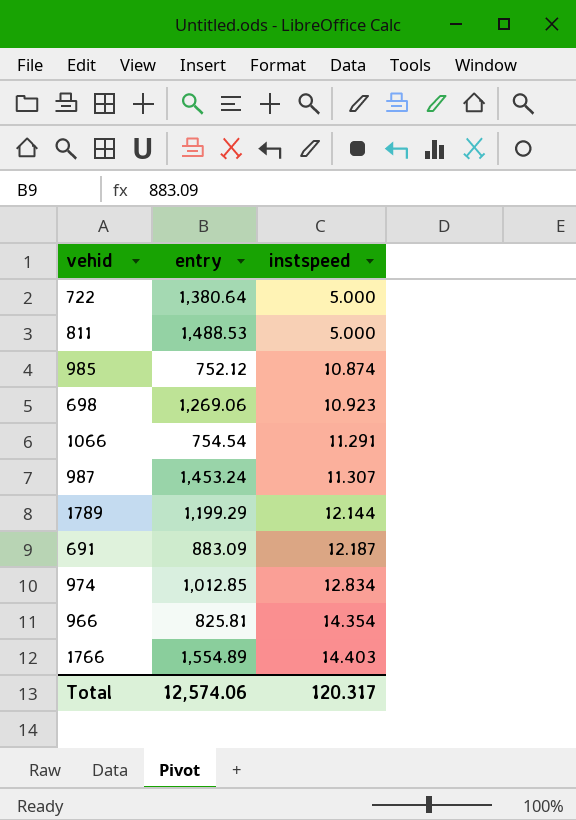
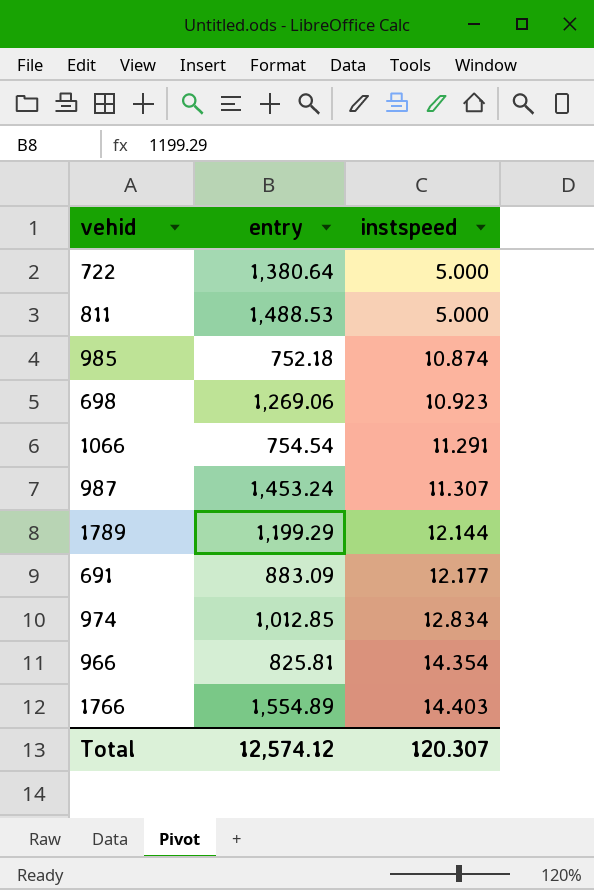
985 | entry: 752.12 -> 752.18
691 | instspeed: 12.187 -> 12.177
Total | entry: 12,574.06 -> 12,574.12
Total | instspeed: 120.317 -> 120.307

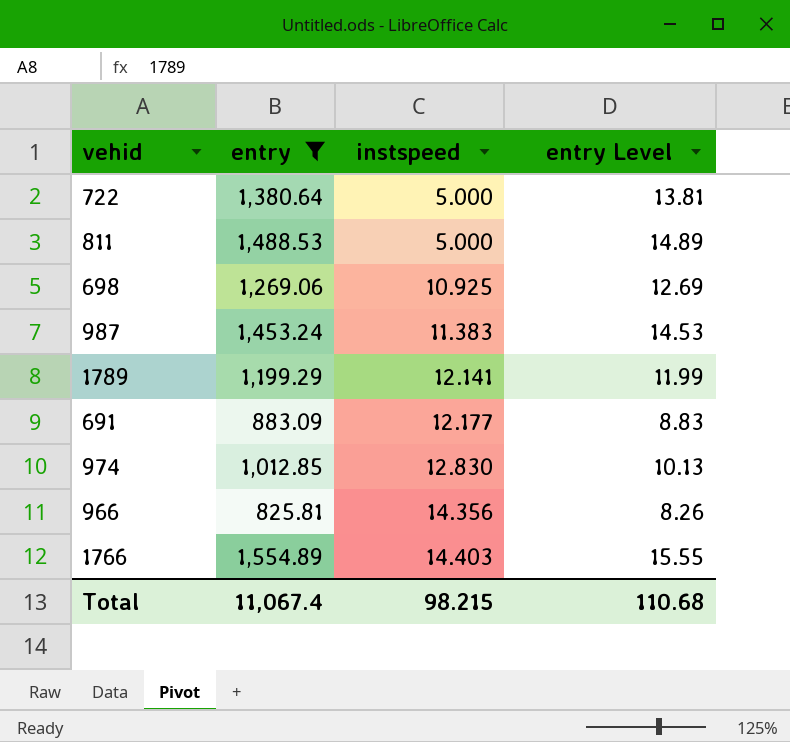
filter: none -> entry >= 825.81
column entry Level | formula: none -> [entry] * 0.01
698 | instspeed: 10.923 -> 10.925
987 | instspeed: 11.307 -> 11.383
1789 | instspeed: 12.144 -> 12.141
974 | instspeed: 12.834 -> 12.830
966 | instspeed: 14.354 -> 14.356
Total | entry: 12,574.12 -> 11,067.4
Total | instspeed: 120.307 -> 98.215

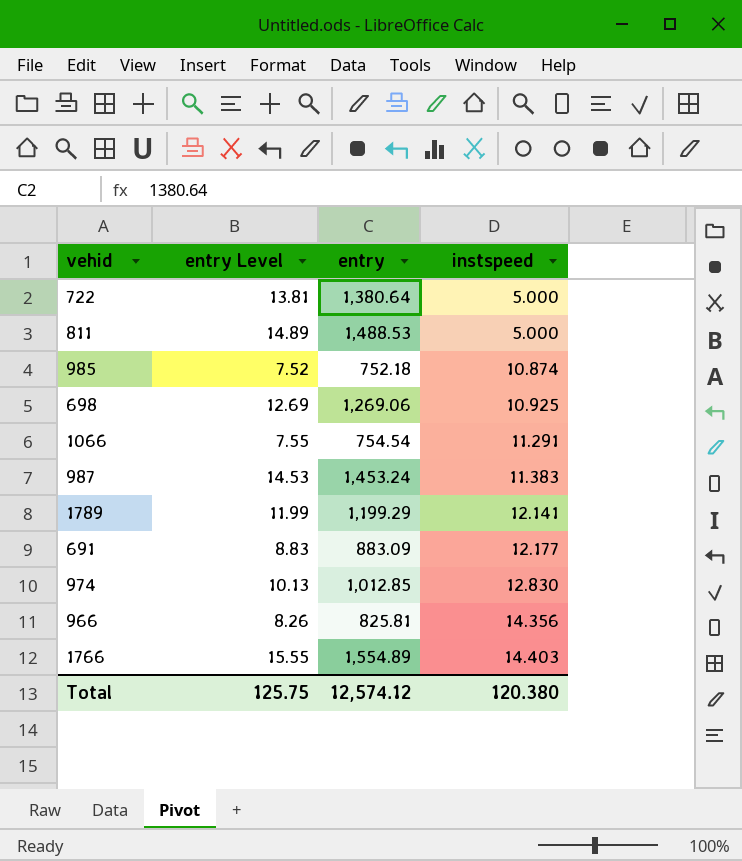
filter: entry >= 825.81 -> none
column entry Level | position: 4 -> 2
Total | entry Level: 110.68 -> 125.75
Total | entry: 11,067.4 -> 12,574.12
Total | instspeed: 98.215 -> 120.380

